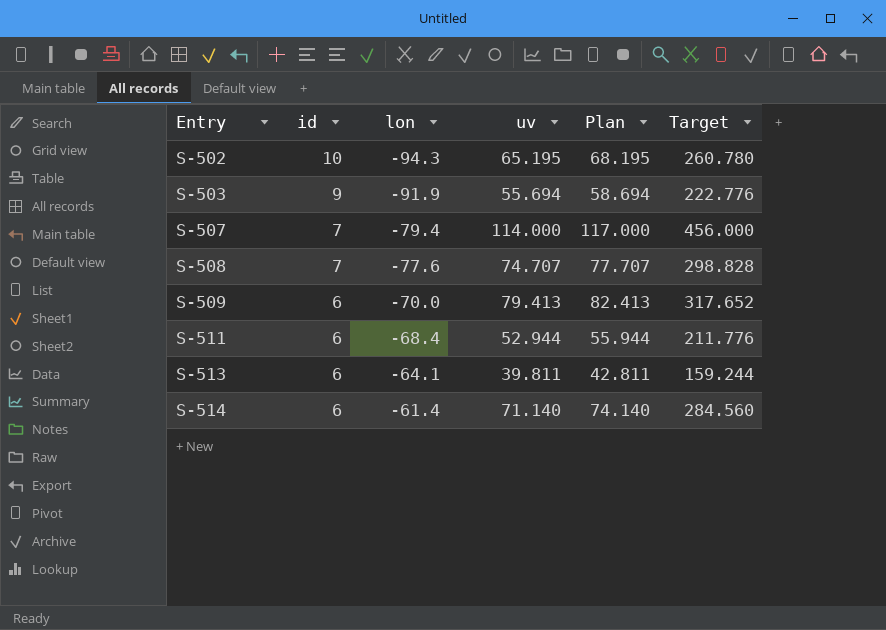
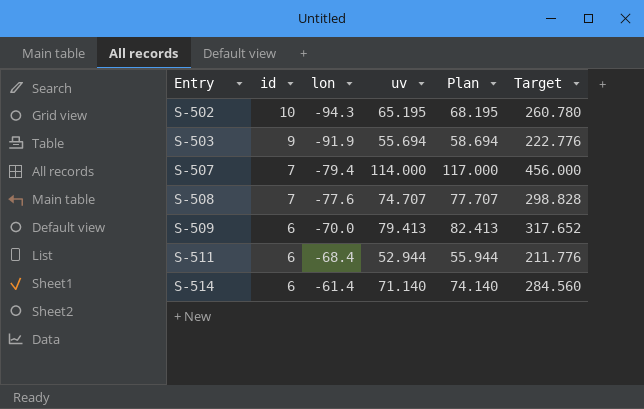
row S-513: 6 | -64.1 | 39.811 | 42.811 | 159.244 -> none

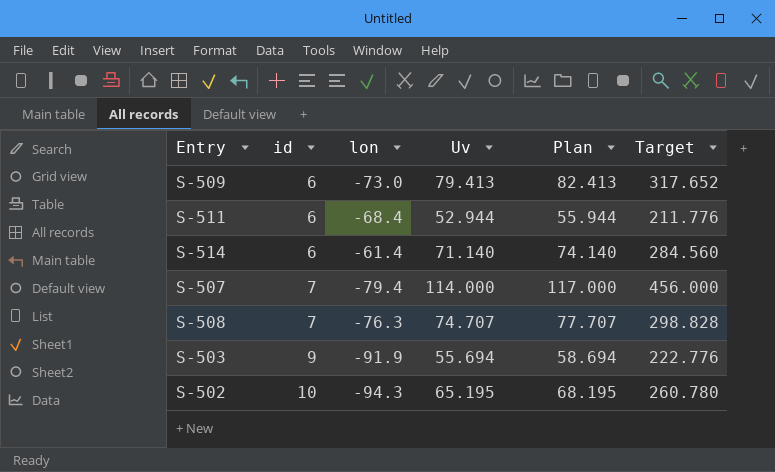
row order: Entry ascending -> id ascending
column name: uv -> Uv
S-509 | lon: -70.0 -> -73.0
S-508 | lon: -77.6 -> -76.3

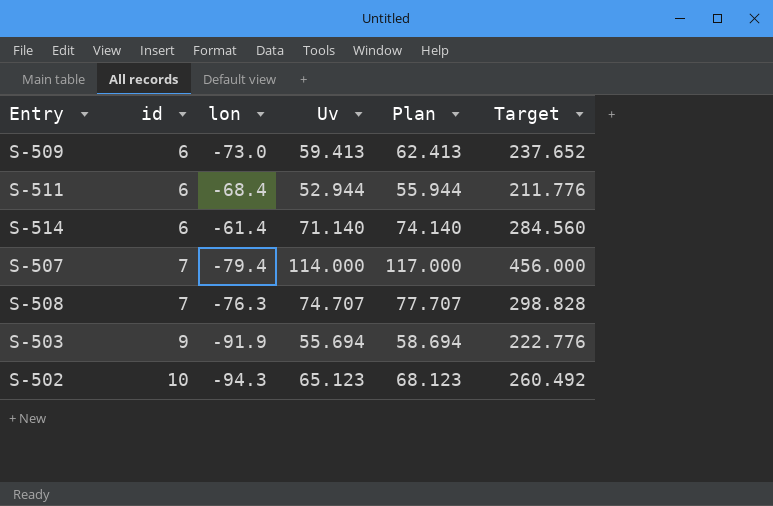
S-509 | Uv: 79.413 -> 59.413
S-509 | Plan: 82.413 -> 62.413
S-509 | Target: 317.652 -> 237.652
S-502 | Uv: 65.195 -> 65.123
S-502 | Plan: 68.195 -> 68.123
S-502 | Target: 260.780 -> 260.492

